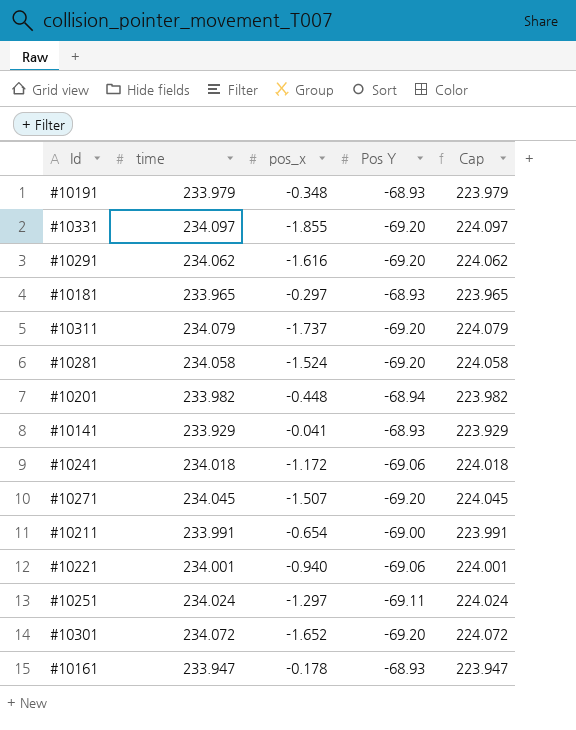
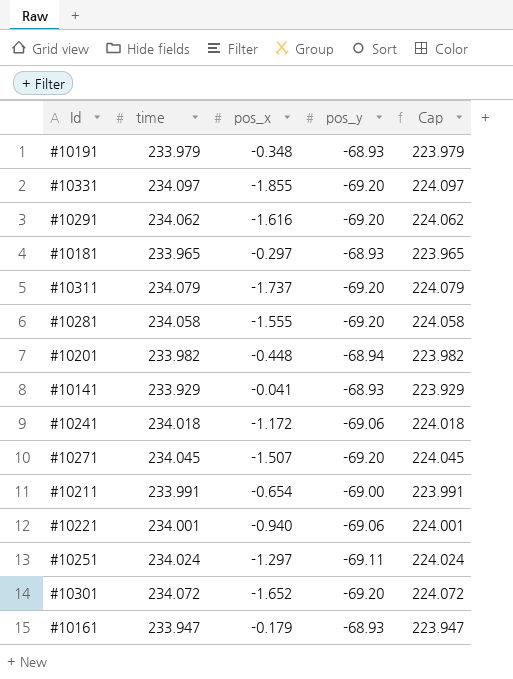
column name: Pos Y -> pos_y
#10281 | pos_x: -1.524 -> -1.555
#10161 | pos_x: -0.178 -> -0.179

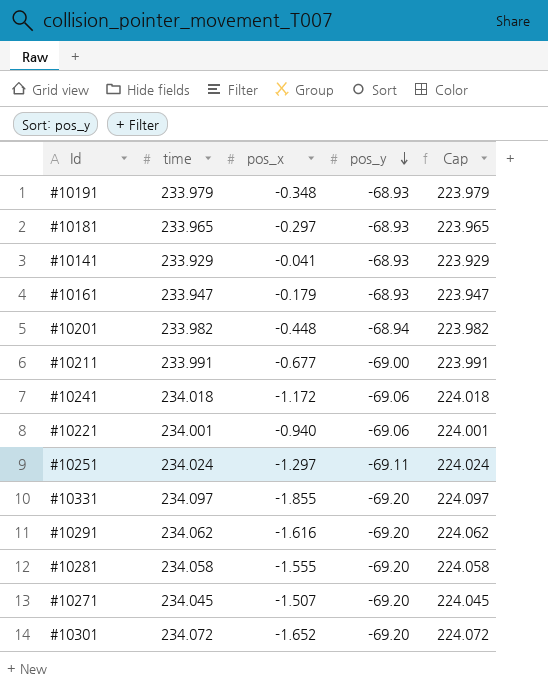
row order: none -> pos_y descending
row #10311: 234.079 | -1.737 | -69.20 | 224.079 -> none
#10211 | pos_x: -0.654 -> -0.677

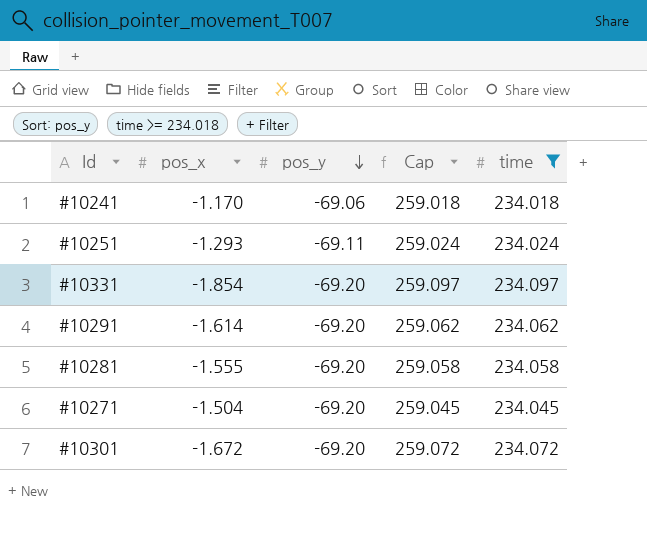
filter: none -> time >= 234.018
column Cap | formula: [time] - 10 -> [time] + 25
column time | position: 2 -> 5
#10241 | pos_x: -1.172 -> -1.170
#10251 | pos_x: -1.297 -> -1.293
#10331 | pos_x: -1.855 -> -1.854
#10291 | pos_x: -1.616 -> -1.614
#10271 | pos_x: -1.507 -> -1.504
#10301 | pos_x: -1.652 -> -1.672

